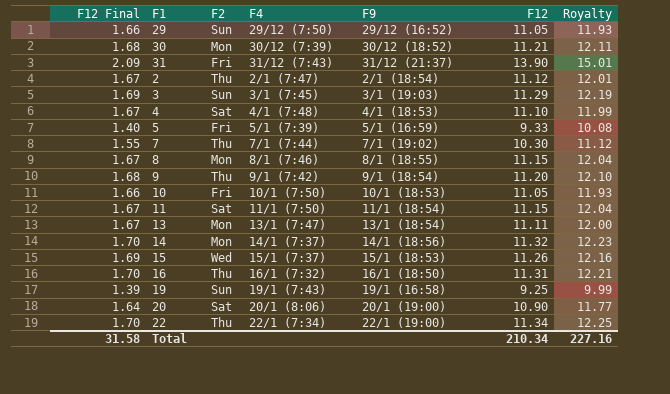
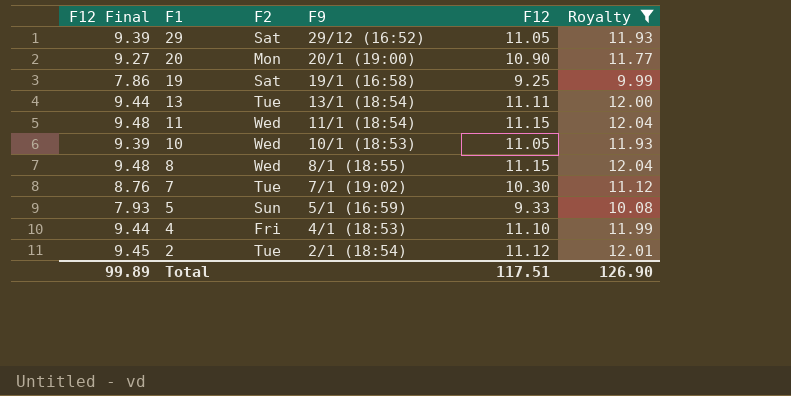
filter: none -> Royalty <= 12.04
row order: none -> F1 descending
column F4 | position: 4 -> none
column F12 Final | formula: [F12] * 0.15 -> [F12] * 0.85
29 | F2: Sun -> Sat
20 | F2: Sat -> Mon
19 | F2: Sun -> Sat
13 | F2: Mon -> Tue
11 | F2: Sat -> Wed
10 | F2: Fri -> Wed
8 | F2: Mon -> Wed
7 | F2: Thu -> Tue
5 | F2: Fri -> Sun
4 | F2: Sat -> Fri
2 | F2: Thu -> Tue
Total | F12 Final: 31.58 -> 99.89
Total | F12: 210.34 -> 117.51
Total | Royalty: 227.16 -> 126.90

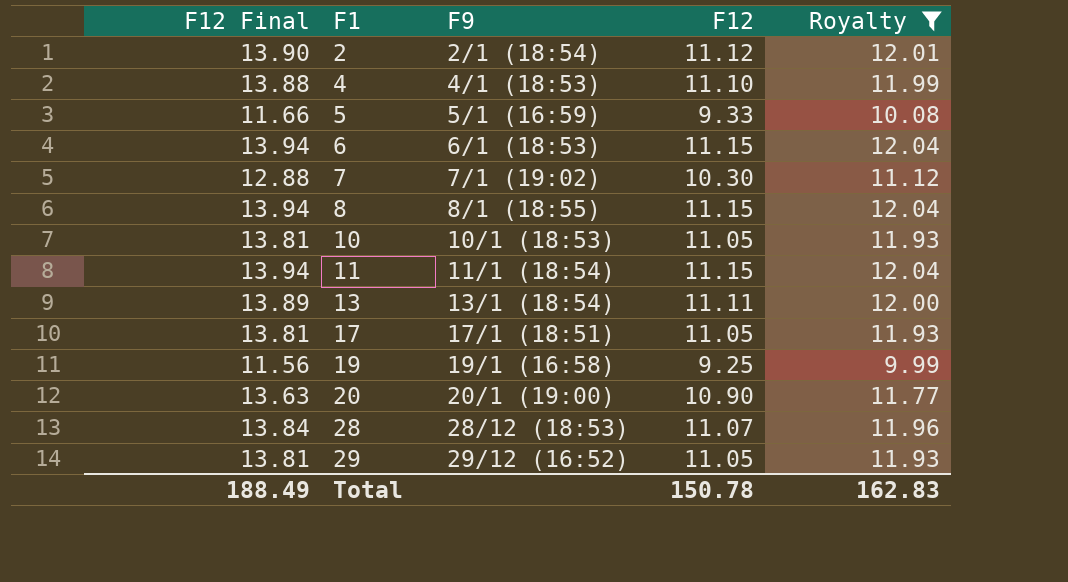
row order: F1 descending -> F1 ascending
column F2 | position: 3 -> none
column F12 Final | formula: [F12] * 0.85 -> [F12] * 1.25
row 6: none -> 13.94 | 6/1 (18:53) | 11.15 | 12.04
row 17: none -> 13.81 | 17/1 (18:51) | 11.05 | 11.93
row 28: none -> 13.84 | 28/12 (18:53) | 11.07 | 11.96
Total | F12 Final: 99.89 -> 188.49
Total | F12: 117.51 -> 150.78
Total | Royalty: 126.90 -> 162.83

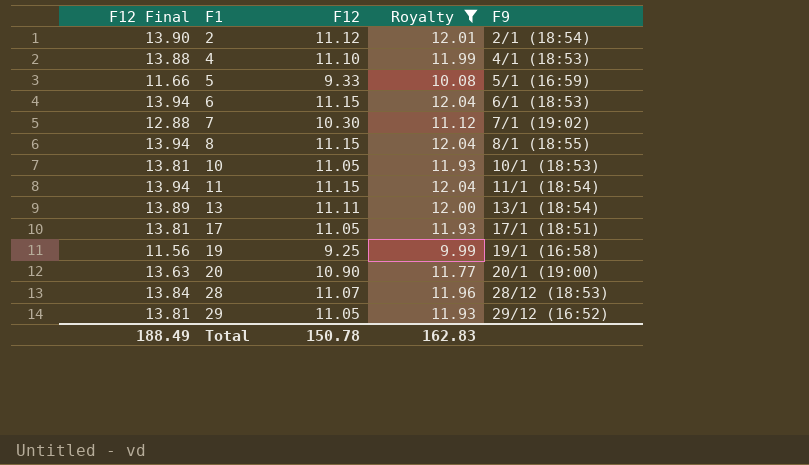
column F9 | position: 3 -> 5

